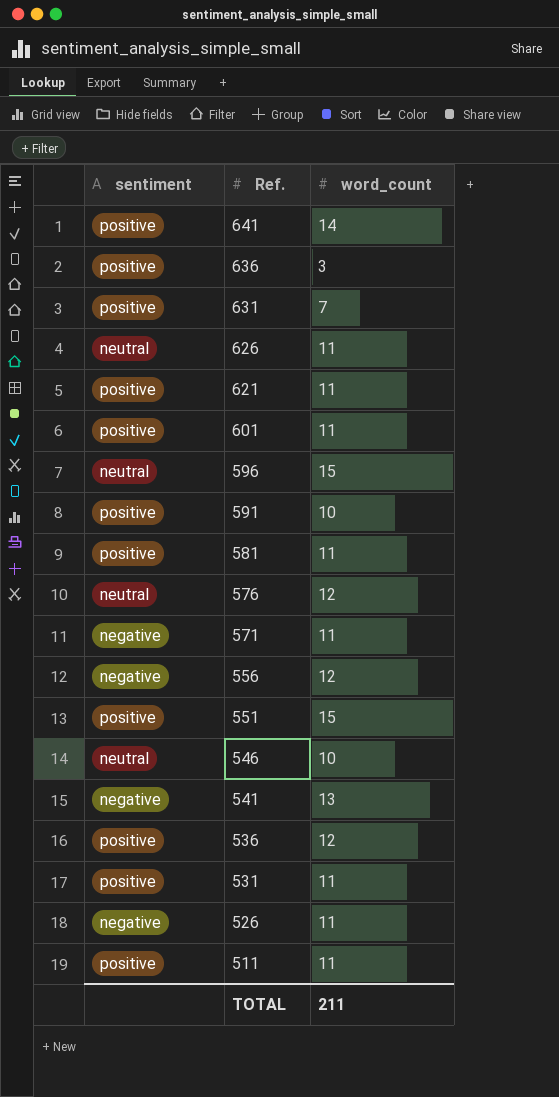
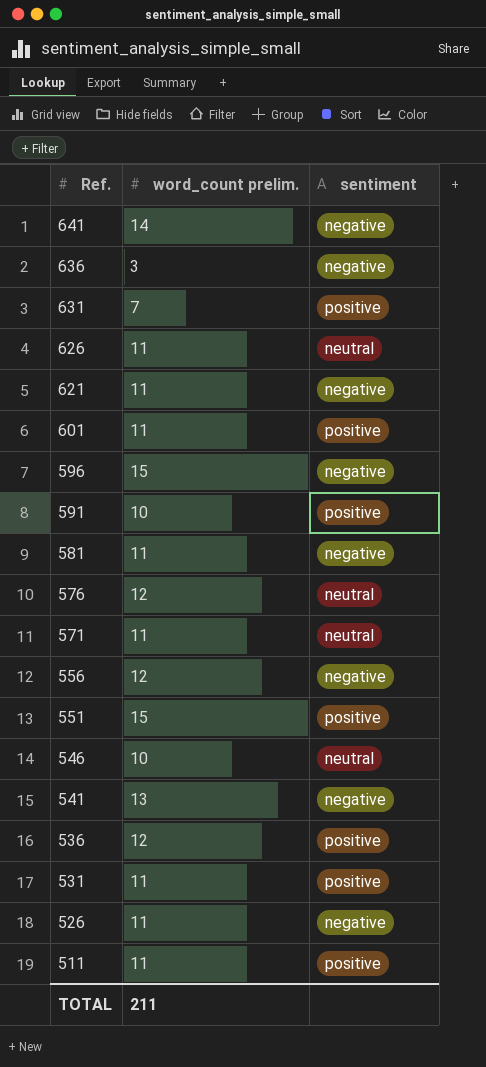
column name: word_count -> word_count prelim.
column sentiment | position: 1 -> 3
641 | sentiment: positive -> negative
636 | sentiment: positive -> negative
621 | sentiment: positive -> negative
596 | sentiment: neutral -> negative
581 | sentiment: positive -> negative
571 | sentiment: negative -> neutral

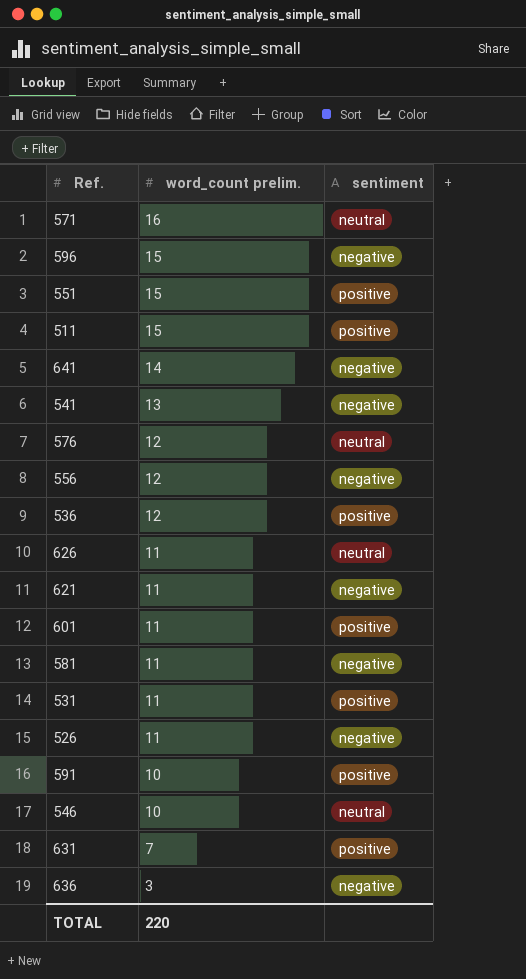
row order: Ref. descending -> word_count prelim. descending
571 | word_count prelim.: 11 -> 16
511 | word_count prelim.: 11 -> 15
TOTAL | word_count prelim.: 211 -> 220

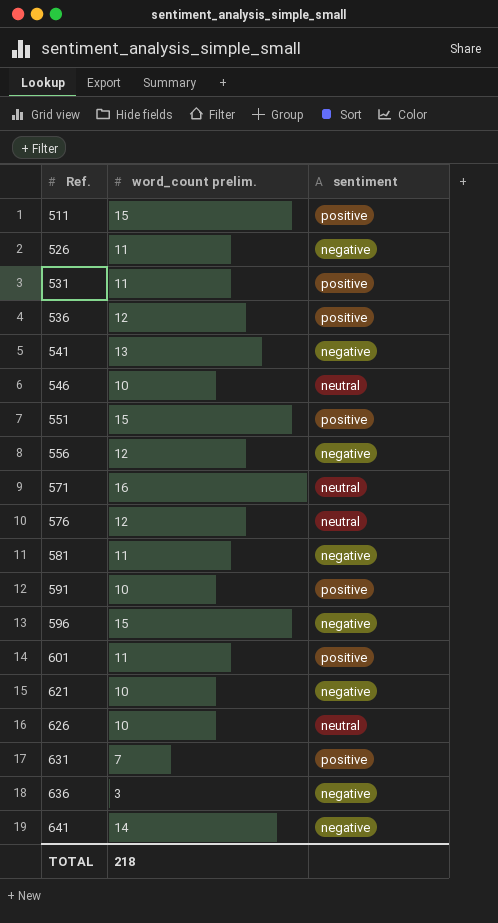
row order: word_count prelim. descending -> Ref. ascending
621 | word_count prelim.: 11 -> 10
626 | word_count prelim.: 11 -> 10
TOTAL | word_count prelim.: 220 -> 218

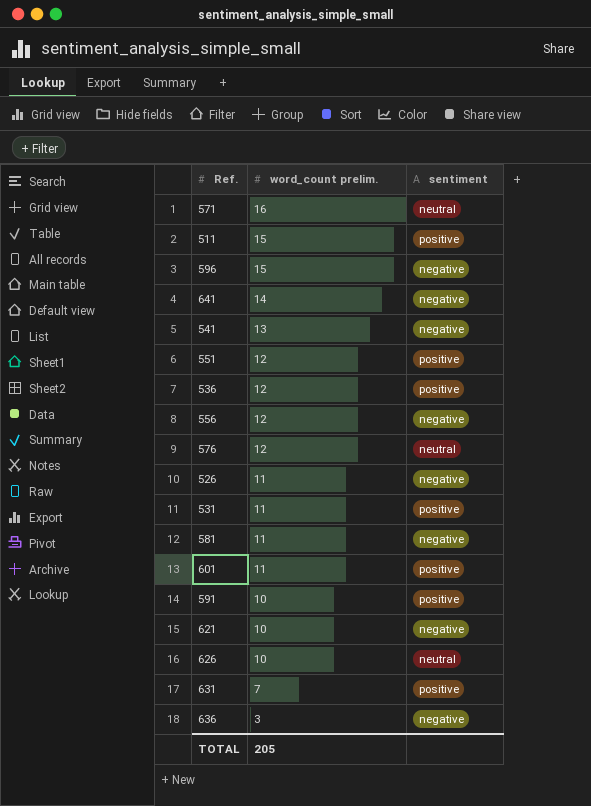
row order: Ref. ascending -> word_count prelim. descending
row 546: 10 | neutral -> none
551 | word_count prelim.: 15 -> 12
TOTAL | word_count prelim.: 218 -> 205

